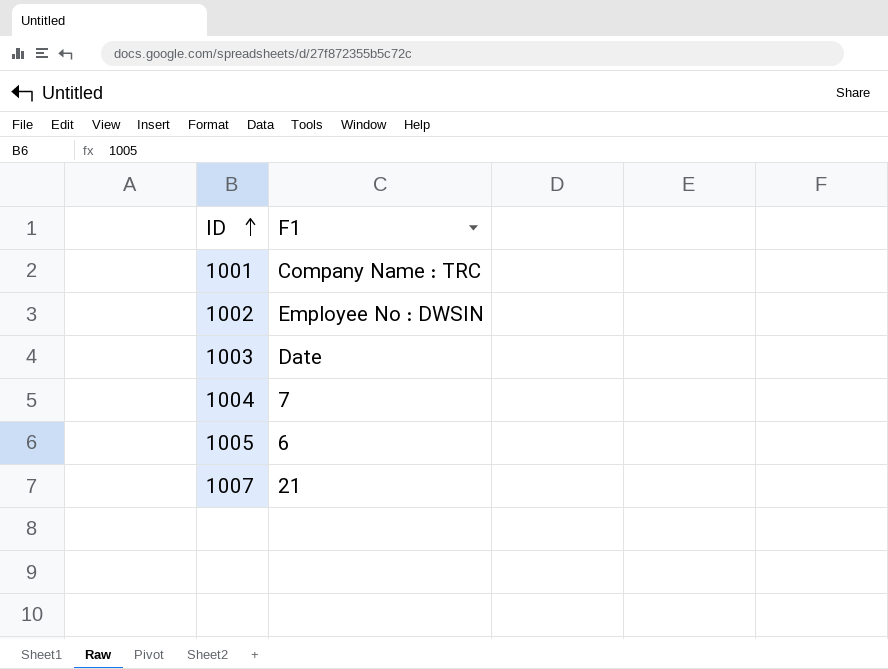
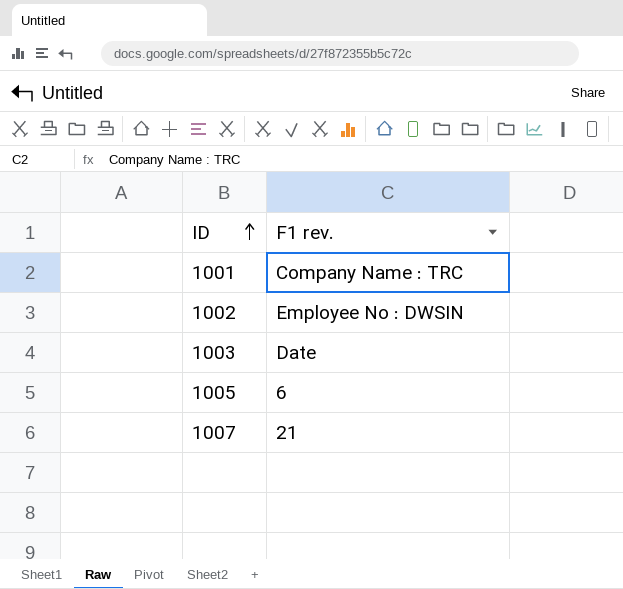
column name: F1 -> F1 rev.
row 1004: 7 -> none

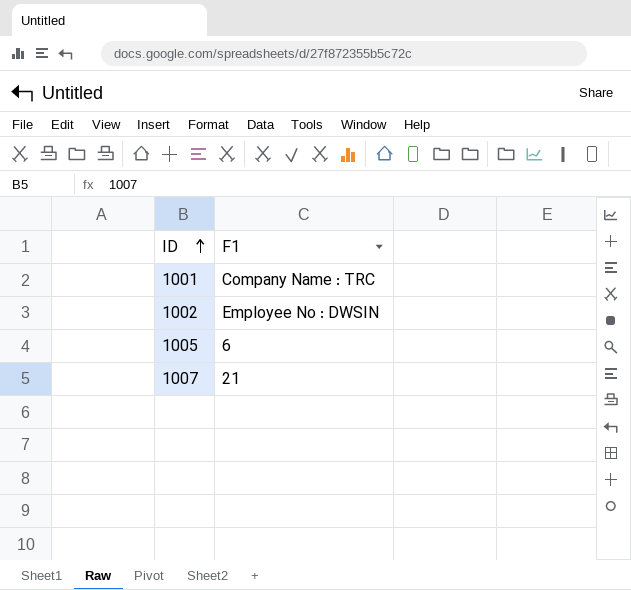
column name: F1 rev. -> F1
row 1003: Date -> none

